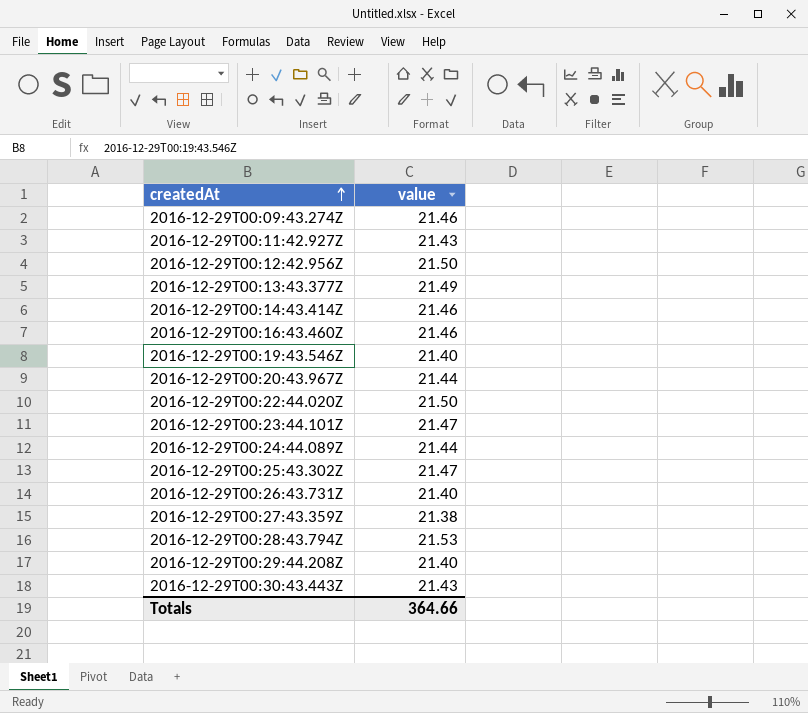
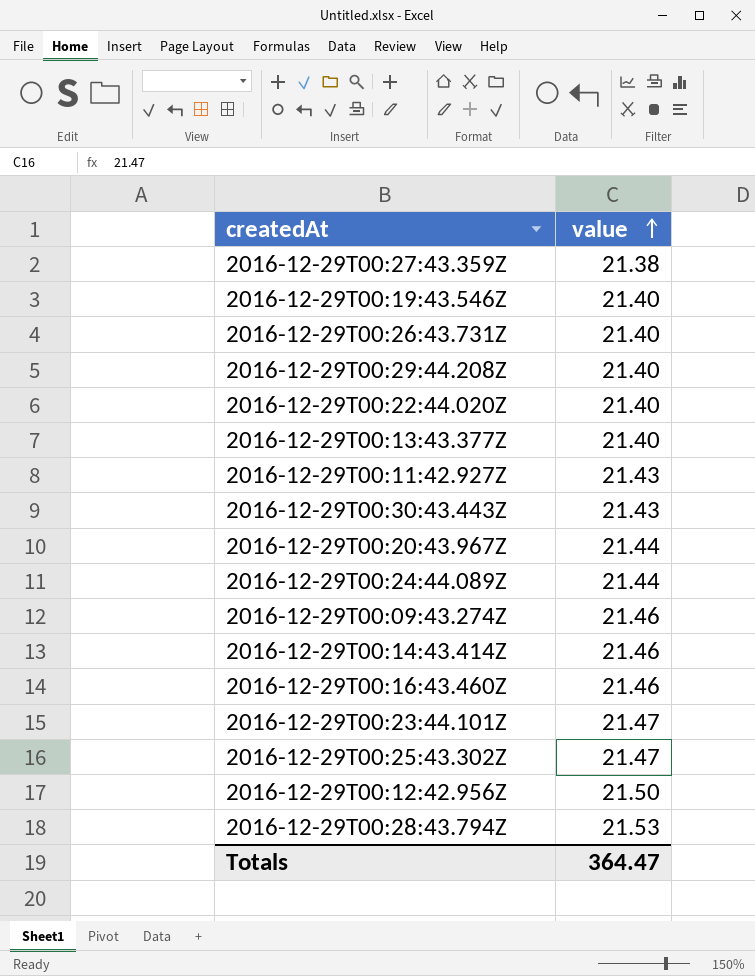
row order: createdAt ascending -> value ascending
2016-12-29T00:22:44.020Z | value: 21.50 -> 21.40
2016-12-29T00:13:43.377Z | value: 21.49 -> 21.40
Totals | value: 364.66 -> 364.47

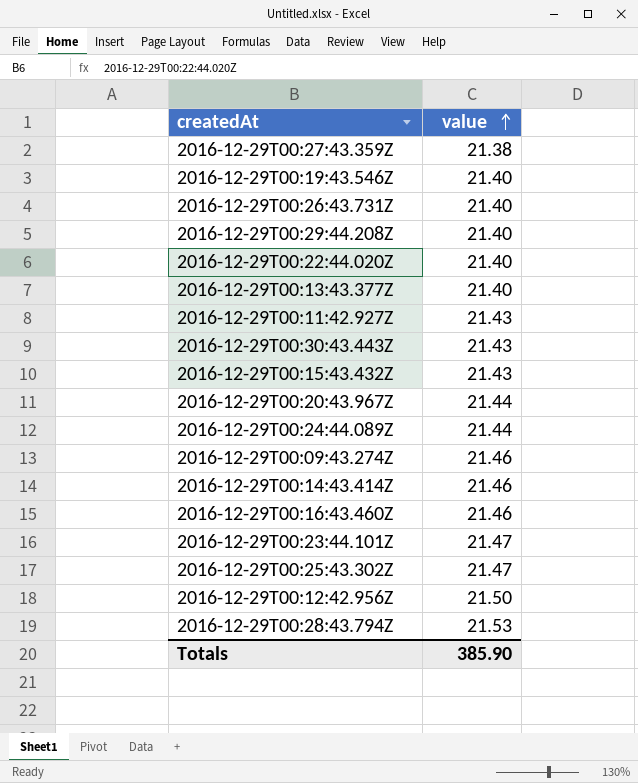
row 2016-12-29T00:15:43.432Z: none -> 21.43
Totals | value: 364.47 -> 385.90

